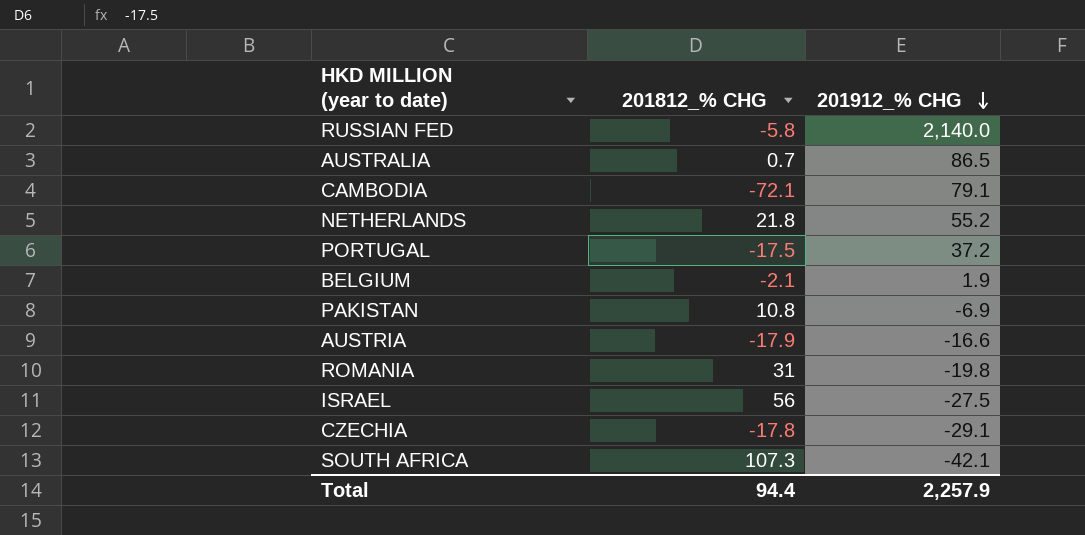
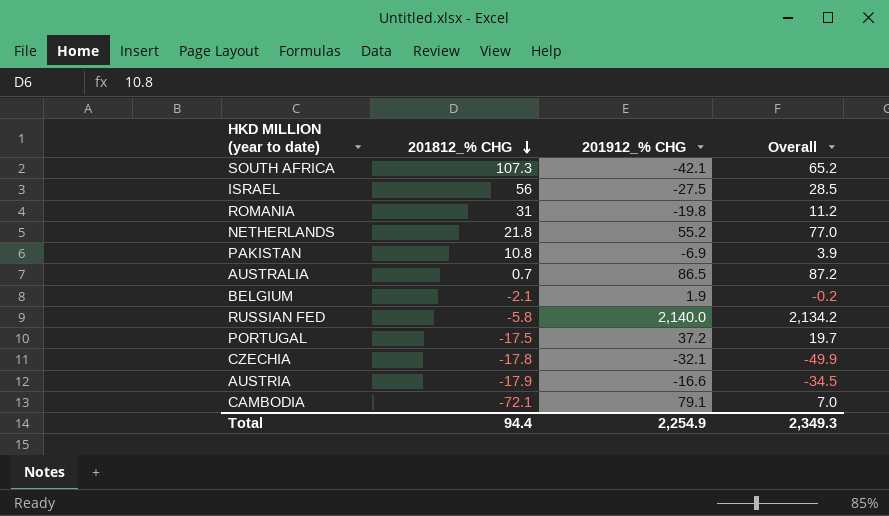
row order: 201912_% CHG descending -> 201812_% CHG descending
column Overall | formula: none -> [201812_% CHG] + [201912_% CHG]
CZECHIA | 201912_% CHG: -29.1 -> -32.1
Total | 201912_% CHG: 2,257.9 -> 2,254.9

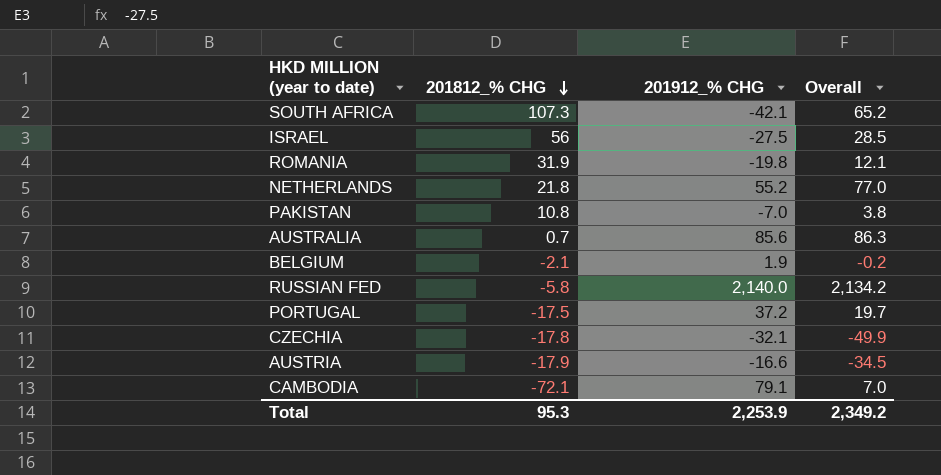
ROMANIA | 201812_% CHG: 31 -> 31.9
ROMANIA | Overall: 11.2 -> 12.1
PAKISTAN | 201912_% CHG: -6.9 -> -7.0
PAKISTAN | Overall: 3.9 -> 3.8
AUSTRALIA | 201912_% CHG: 86.5 -> 85.6
AUSTRALIA | Overall: 87.2 -> 86.3
Total | 201812_% CHG: 94.4 -> 95.3
Total | 201912_% CHG: 2,254.9 -> 2,253.9
Total | Overall: 2,349.3 -> 2,349.2

